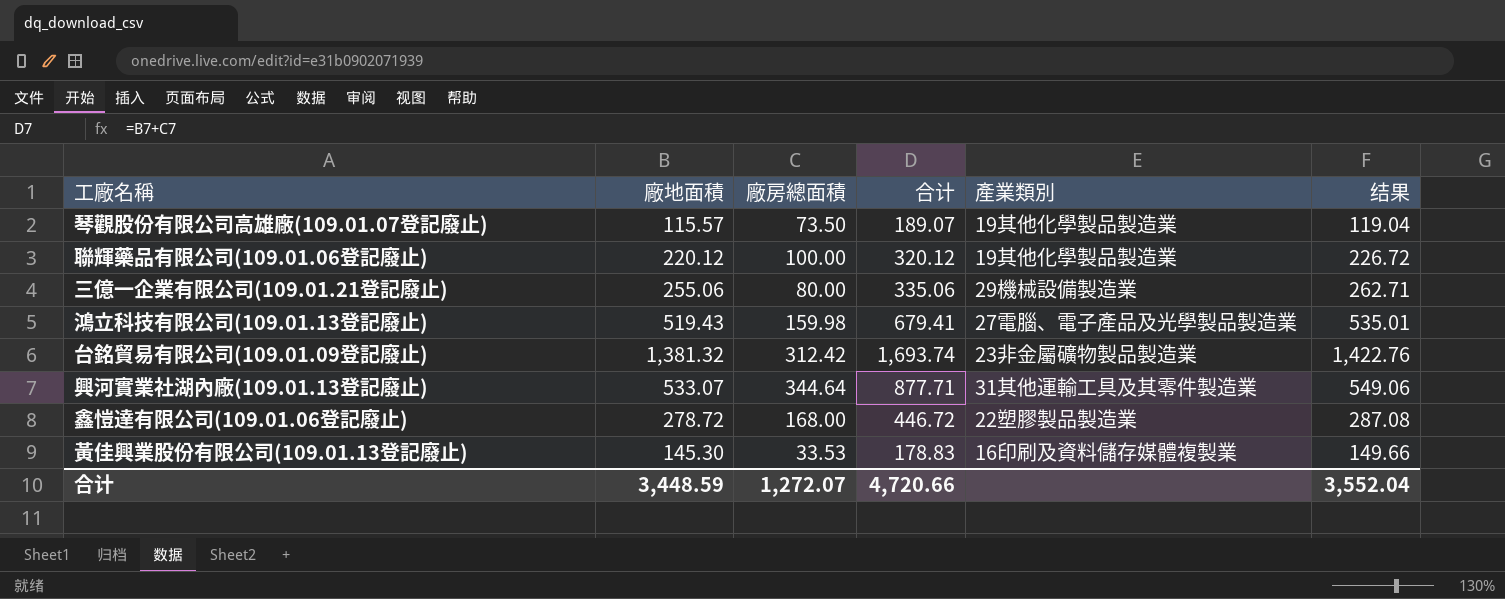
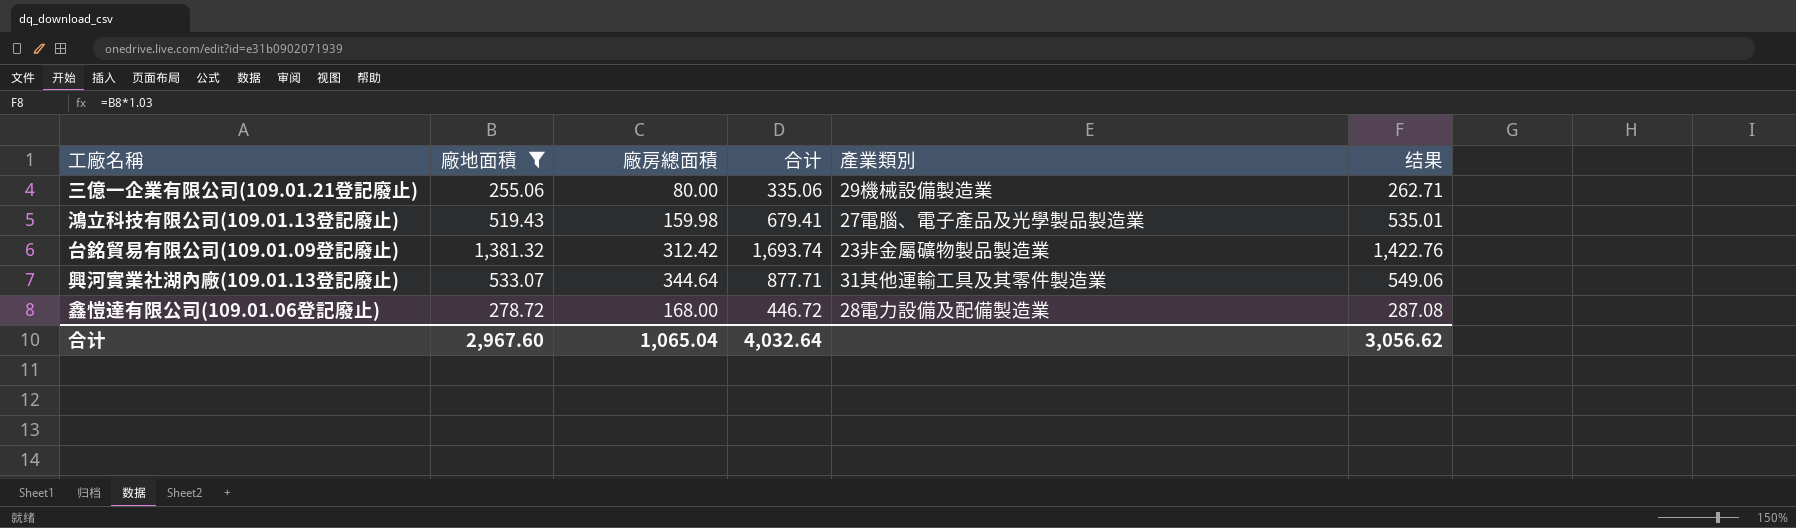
filter: none -> 廠地面積 >= 255.06
鑫愷達有限公司(109.01.06登記廢止) | 產業類別: 22塑膠製品製造業 -> 28電力設備及配備製造業
合计 | 廠地面積: 3,448.59 -> 2,967.60
合计 | 廠房總面積: 1,272.07 -> 1,065.04
合计 | 合计: 4,720.66 -> 4,032.64
合计 | 结果: 3,552.04 -> 3,056.62

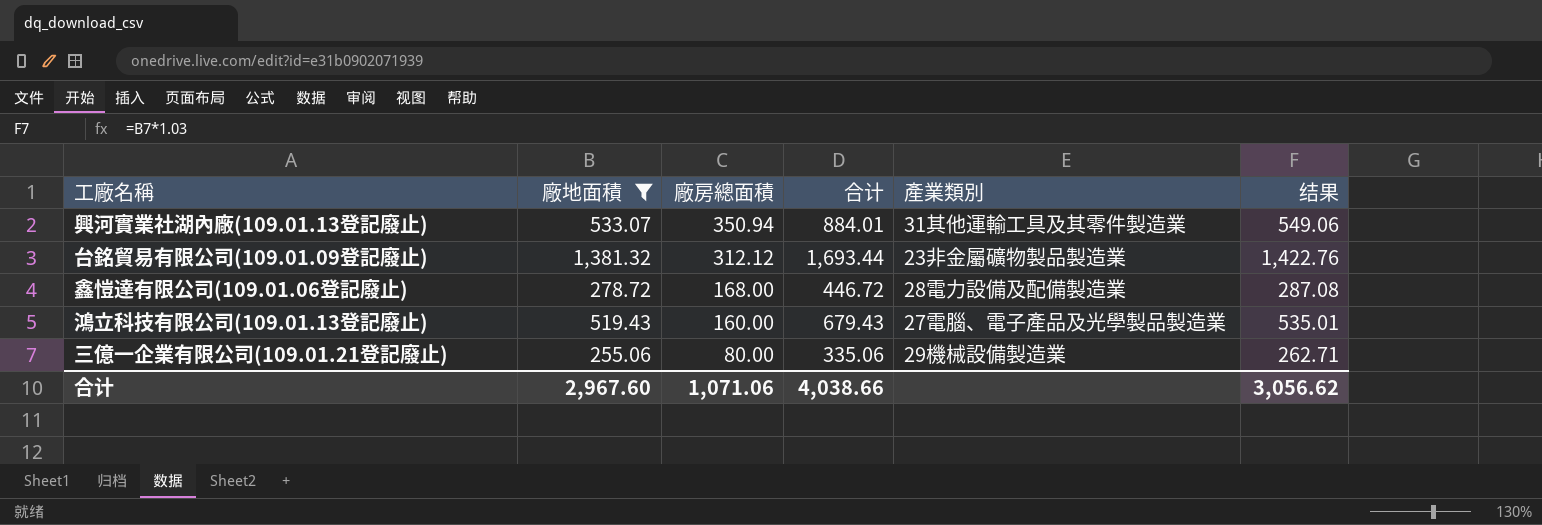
row order: none -> 廠房總面積 descending
興河實業社湖內廠(109.01.13登記廢止) | 廠房總面積: 344.64 -> 350.94
興河實業社湖內廠(109.01.13登記廢止) | 合计: 877.71 -> 884.01
台銘貿易有限公司(109.01.09登記廢止) | 廠房總面積: 312.42 -> 312.12
台銘貿易有限公司(109.01.09登記廢止) | 合计: 1,693.74 -> 1,693.44
鴻立科技有限公司(109.01.13登記廢止) | 廠房總面積: 159.98 -> 160.00
鴻立科技有限公司(109.01.13登記廢止) | 合计: 679.41 -> 679.43
合计 | 廠房總面積: 1,065.04 -> 1,071.06
合计 | 合计: 4,032.64 -> 4,038.66

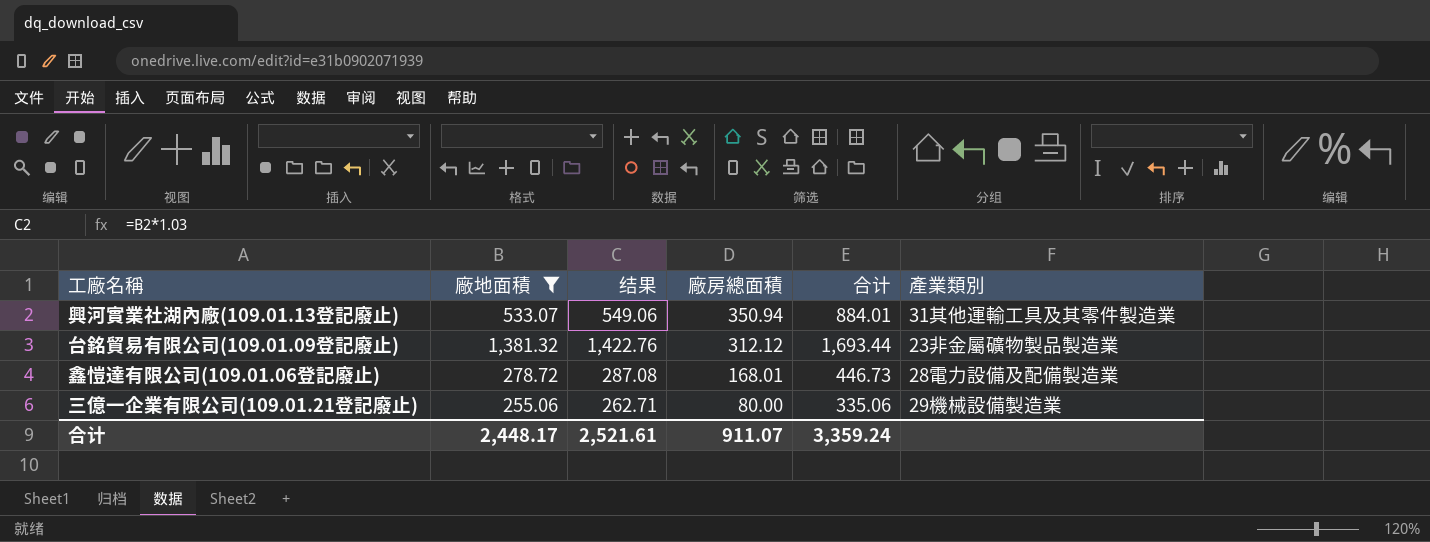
column 结果 | position: 6 -> 3
row 鴻立科技有限公司(109.01.13登記廢止): 519.43 | 160.00 | 679.43 | 27電腦、電子產品及光學製品製造業 | 535.01 -> none
鑫愷達有限公司(109.01.06登記廢止) | 廠房總面積: 168.00 -> 168.01
鑫愷達有限公司(109.01.06登記廢止) | 合计: 446.72 -> 446.73
合计 | 廠地面積: 2,967.60 -> 2,448.17
合计 | 结果: 3,056.62 -> 2,521.61
合计 | 廠房總面積: 1,071.06 -> 911.07
合计 | 合计: 4,038.66 -> 3,359.24

